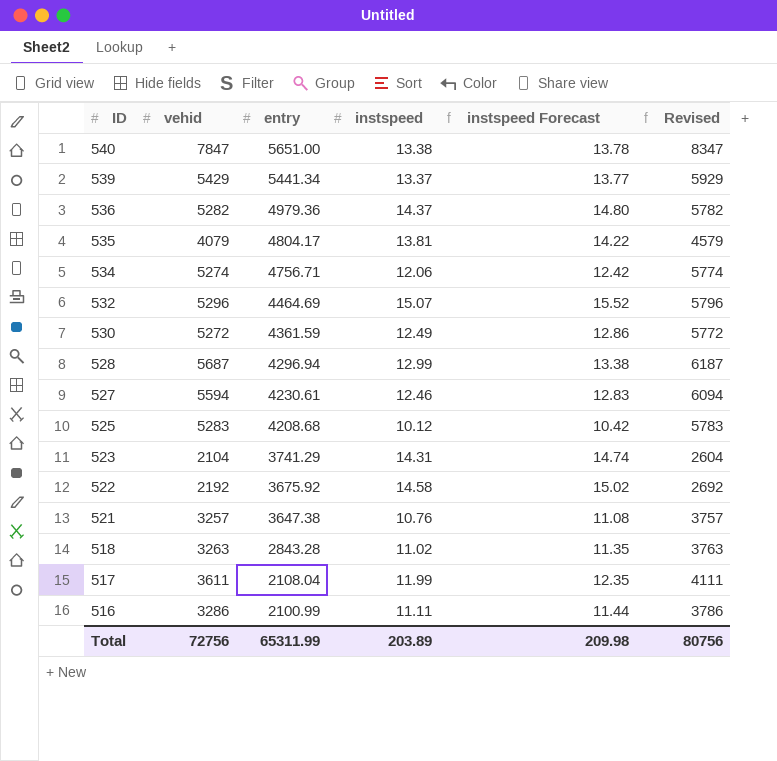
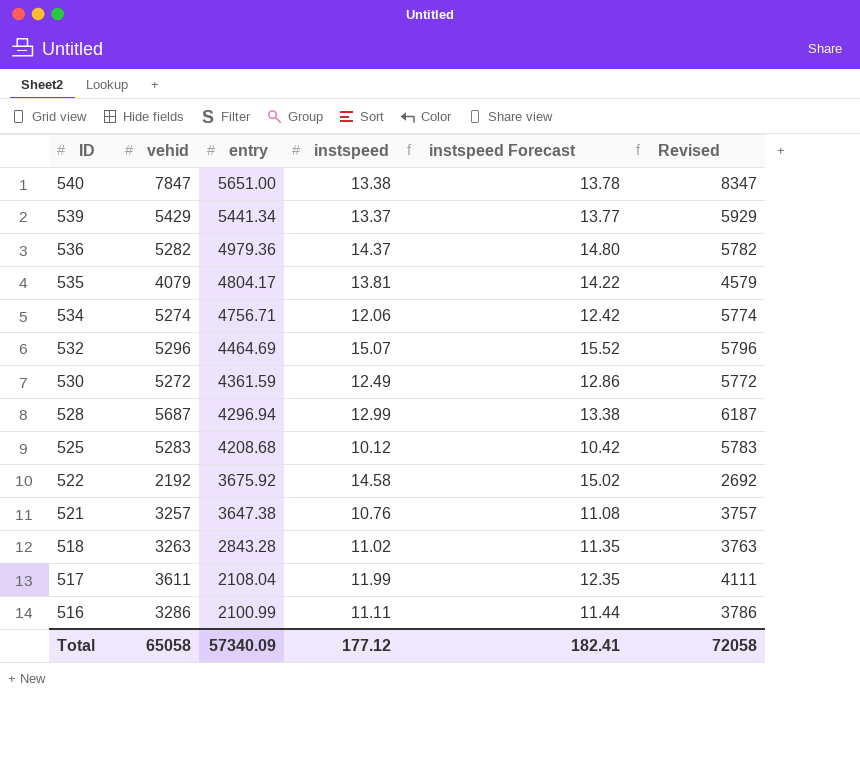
row 527: 5594 | 4230.61 | 12.46 | 12.83 | 6094 -> none
row 523: 2104 | 3741.29 | 14.31 | 14.74 | 2604 -> none
Total | vehid: 72756 -> 65058
Total | entry: 65311.99 -> 57340.09
Total | instspeed: 203.89 -> 177.12
Total | instspeed Forecast: 209.98 -> 182.41
Total | Revised: 80756 -> 72058

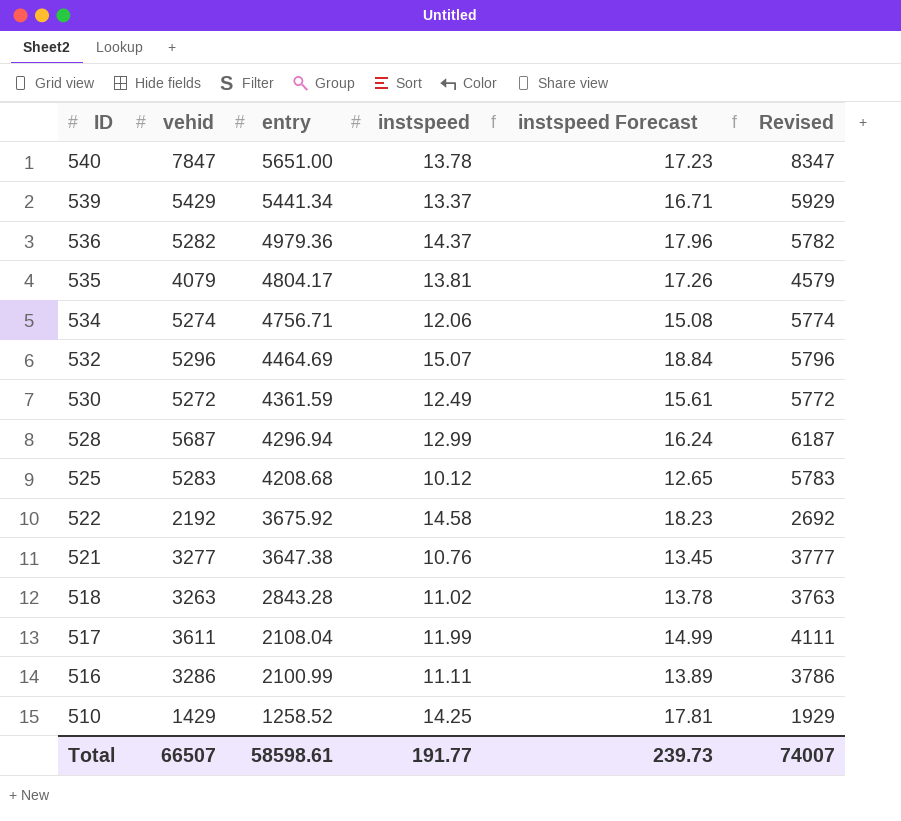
column instspeed Forecast | formula: [instspeed] * 1.03 -> [instspeed] * 1.25
540 | instspeed: 13.38 -> 13.78
521 | vehid: 3257 -> 3277
521 | Revised: 3757 -> 3777
row 510: none -> 1429 | 1258.52 | 14.25 | 17.81 | 1929
Total | vehid: 65058 -> 66507
Total | entry: 57340.09 -> 58598.61
Total | instspeed: 177.12 -> 191.77
Total | instspeed Forecast: 182.41 -> 239.73
Total | Revised: 72058 -> 74007

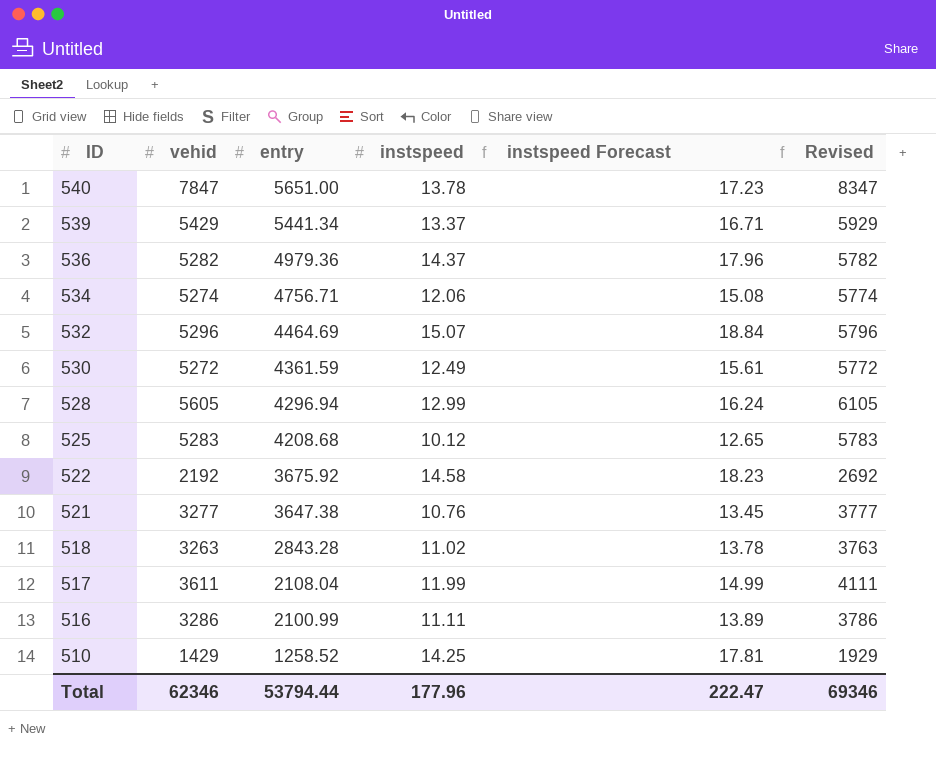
row 535: 4079 | 4804.17 | 13.81 | 17.26 | 4579 -> none
528 | vehid: 5687 -> 5605
528 | Revised: 6187 -> 6105
Total | vehid: 66507 -> 62346
Total | entry: 58598.61 -> 53794.44
Total | instspeed: 191.77 -> 177.96
Total | instspeed Forecast: 239.73 -> 222.47
Total | Revised: 74007 -> 69346

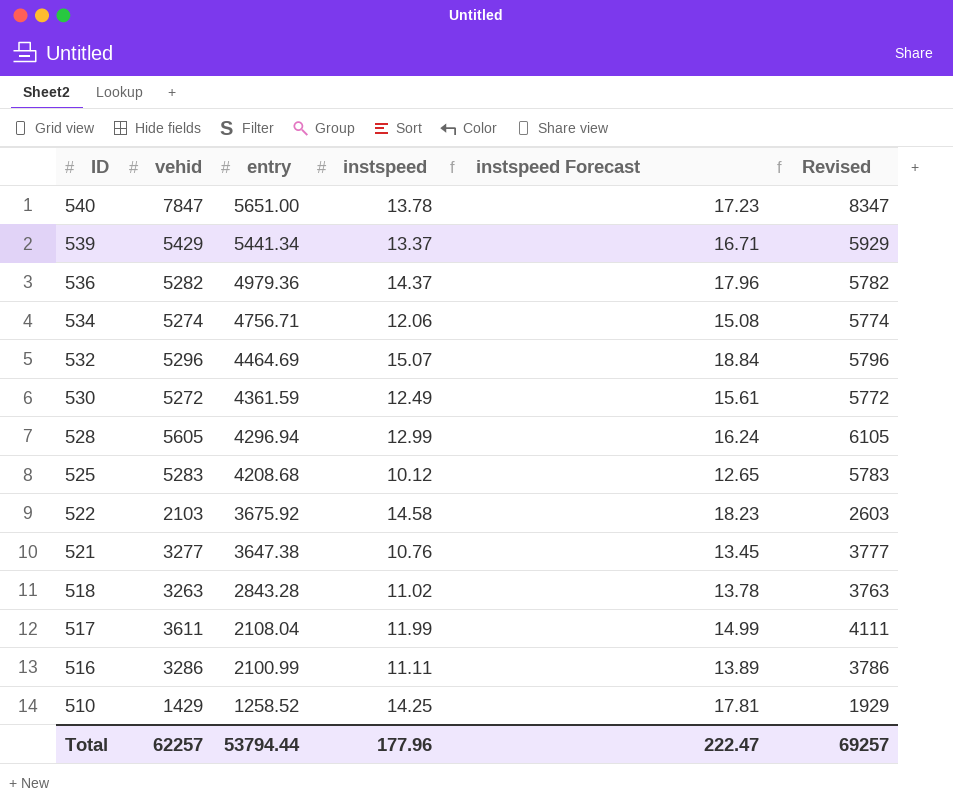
522 | vehid: 2192 -> 2103
522 | Revised: 2692 -> 2603
Total | vehid: 62346 -> 62257
Total | Revised: 69346 -> 69257

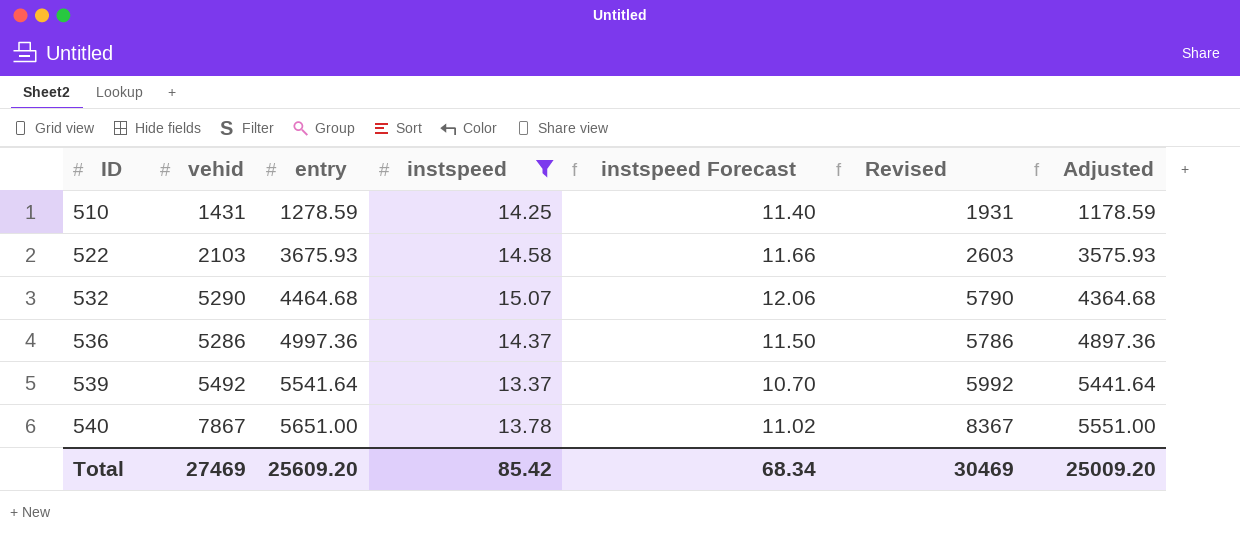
filter: none -> instspeed >= 13.37
row order: ID descending -> ID ascending
column instspeed Forecast | formula: [instspeed] * 1.25 -> [instspeed] * 0.8
column Adjusted | formula: none -> [entry] - 100
510 | vehid: 1429 -> 1431
510 | entry: 1258.52 -> 1278.59
510 | Revised: 1929 -> 1931
522 | entry: 3675.92 -> 3675.93
532 | vehid: 5296 -> 5290
532 | entry: 4464.69 -> 4464.68
532 | Revised: 5796 -> 5790
536 | vehid: 5282 -> 5286
536 | entry: 4979.36 -> 4997.36
536 | Revised: 5782 -> 5786
539 | vehid: 5429 -> 5492
539 | entry: 5441.34 -> 5541.64
539 | Revised: 5929 -> 5992
540 | vehid: 7847 -> 7867
540 | Revised: 8347 -> 8367
Total | vehid: 62257 -> 27469
Total | entry: 53794.44 -> 25609.20
Total | instspeed: 177.96 -> 85.42
Total | instspeed Forecast: 222.47 -> 68.34
Total | Revised: 69257 -> 30469

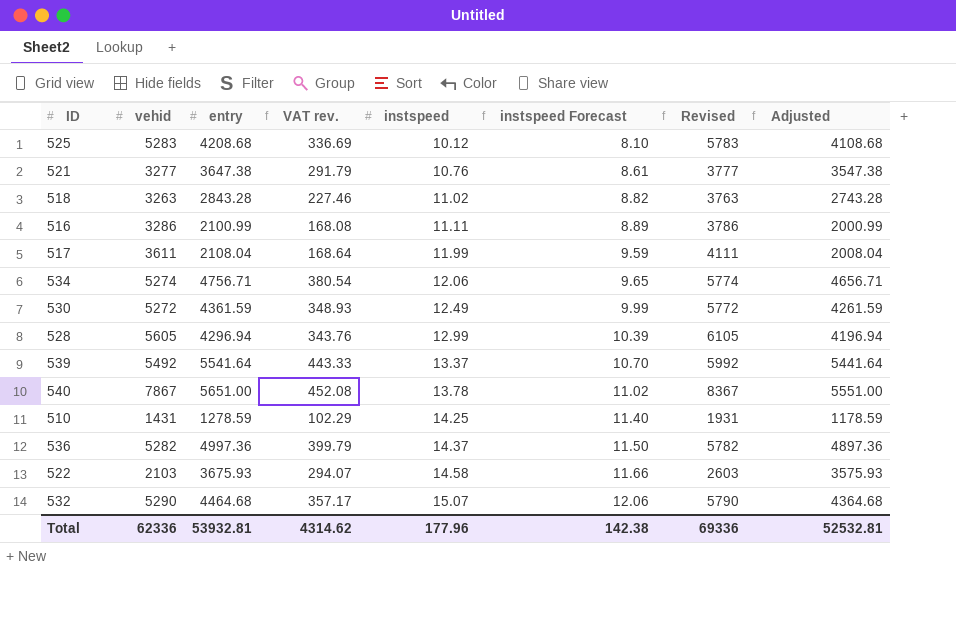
filter: instspeed >= 13.37 -> none
row order: ID ascending -> instspeed ascending
column VAT rev. | formula: none -> [entry] * 0.08
536 | vehid: 5286 -> 5282
536 | Revised: 5786 -> 5782
Total | vehid: 27469 -> 62336
Total | entry: 25609.20 -> 53932.81
Total | instspeed: 85.42 -> 177.96
Total | instspeed Forecast: 68.34 -> 142.38
Total | Revised: 30469 -> 69336
Total | Adjusted: 25009.20 -> 52532.81

